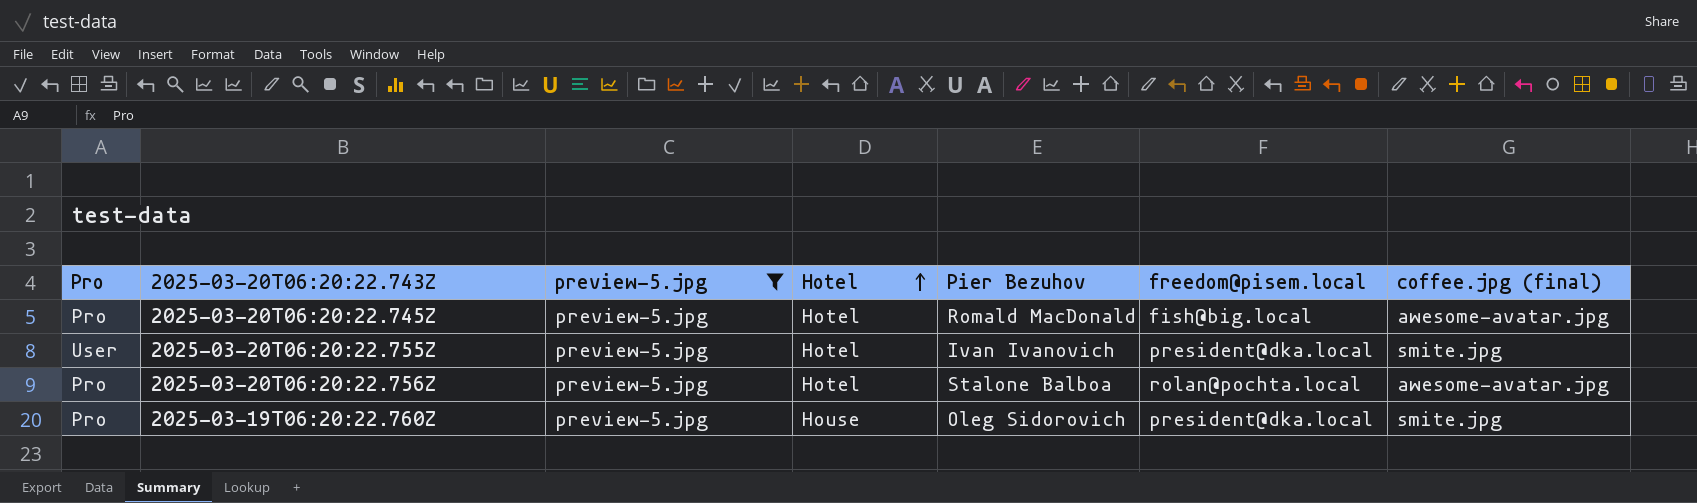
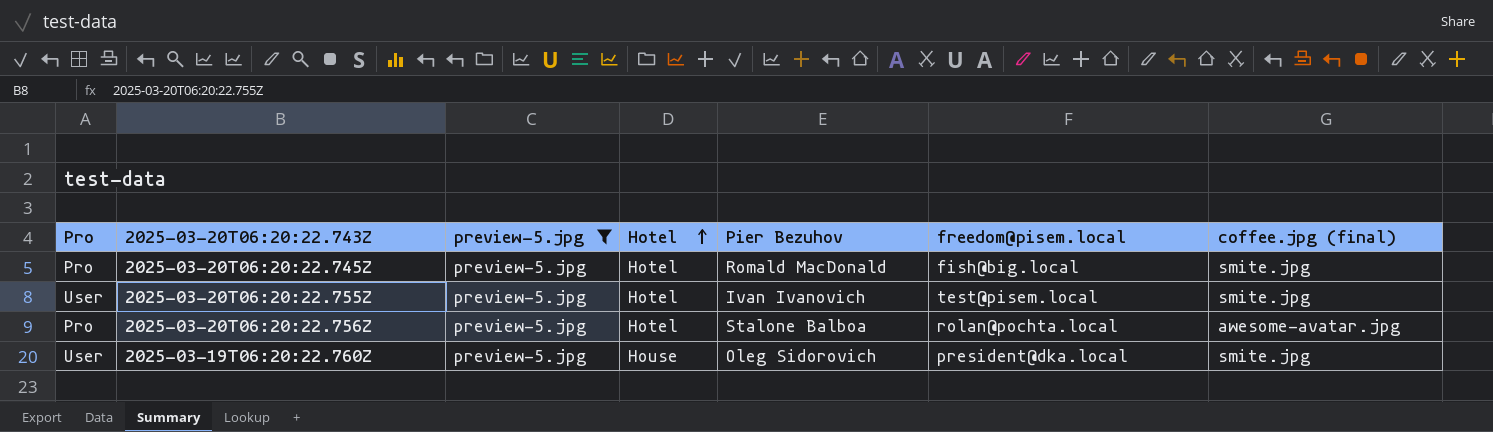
2025-03-20T06:20:22.745Z | coffee.jpg (final): awesome-avatar.jpg -> smite.jpg
2025-03-20T06:20:22.755Z | freedom@pisem.local: president@dka.local -> test@pisem.local
2025-03-19T06:20:22.760Z | Pro: Pro -> User

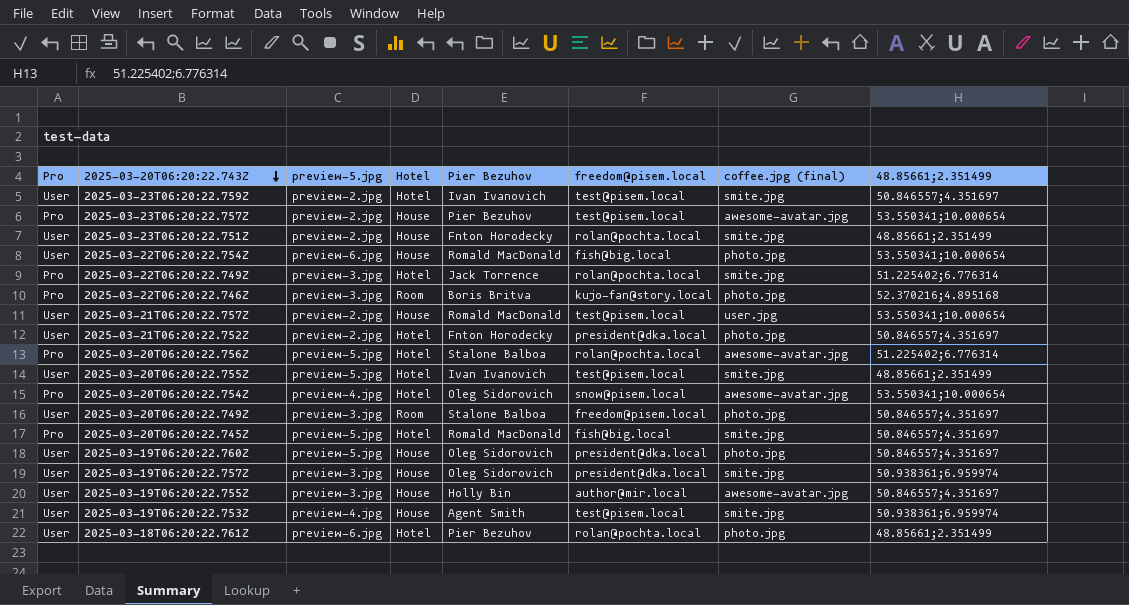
filter: preview-5.jpg = preview-5.jpg -> none
row order: Hotel ascending -> 2025-03-20T06:20:22.743Z descending
column 48.85661;2.351499 | position: none -> 8
2025-03-19T06:20:22.760Z | coffee.jpg (final): smite.jpg -> photo.jpg

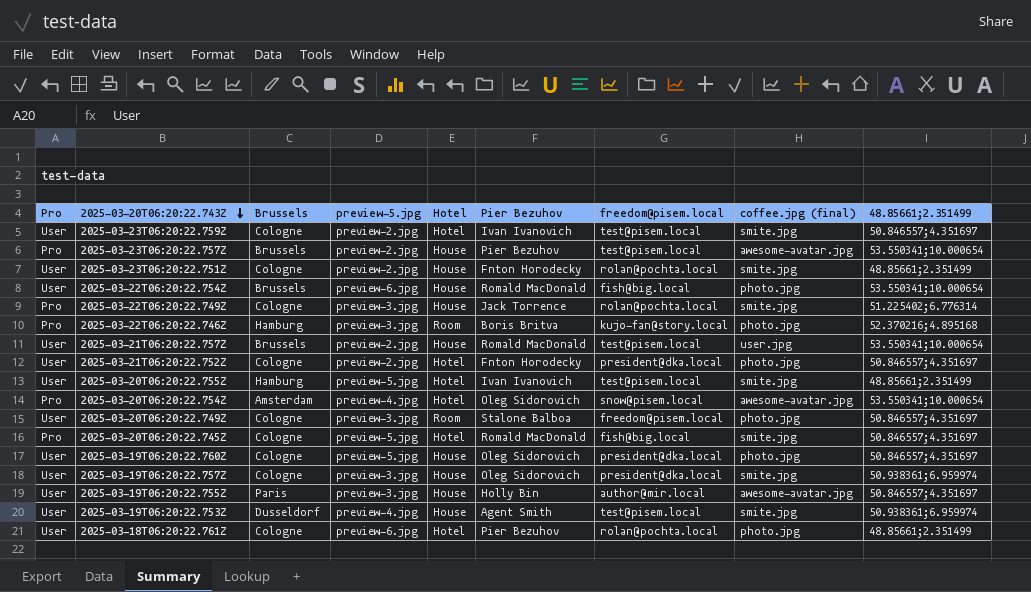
column Brussels | position: none -> 3
row 2025-03-20T06:20:22.756Z: Pro | preview-5.jpg | Hotel | Stalone Balboa | rolan@pochta.local | awesome-avatar.jpg | 51.225402;6.776314 -> none
2025-03-22T06:20:22.749Z | Hotel: Hotel -> House

